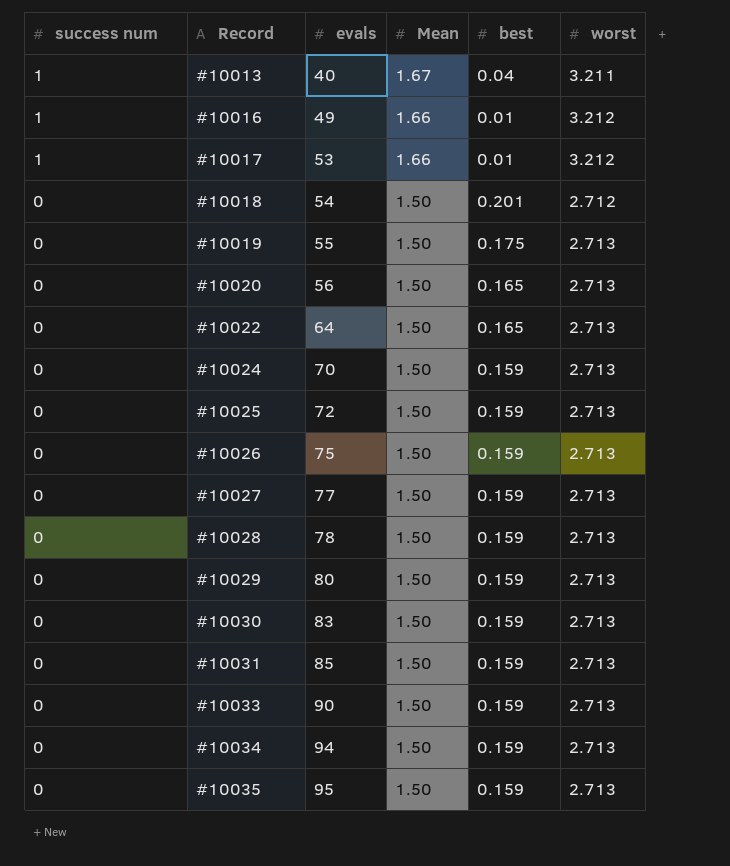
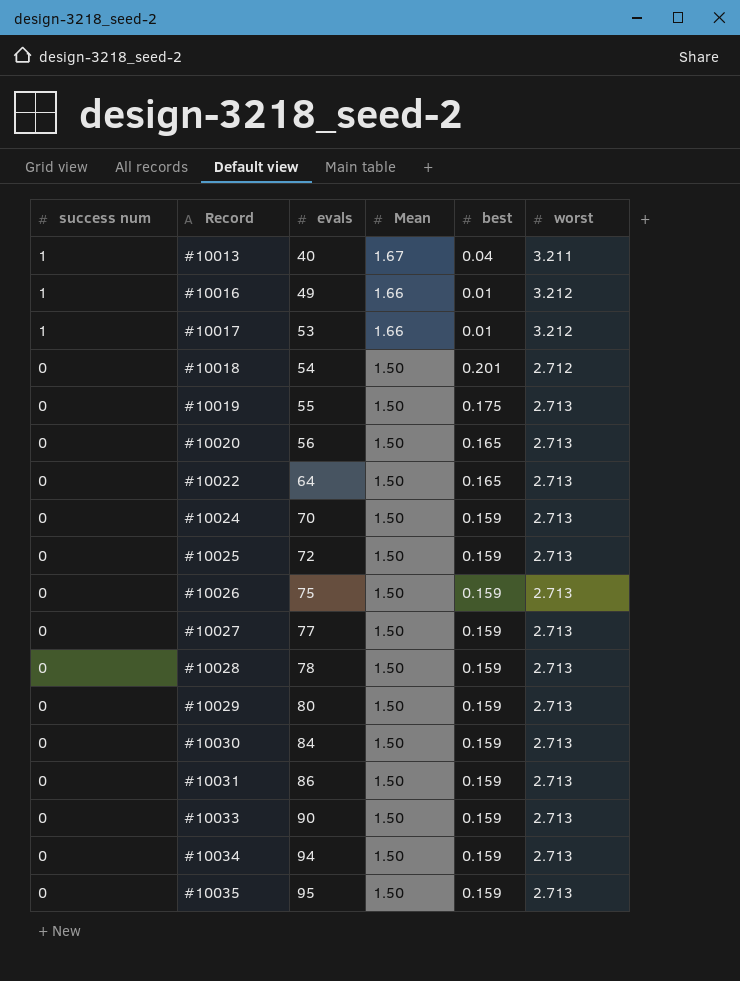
#10030 | evals: 83 -> 84
#10031 | evals: 85 -> 86

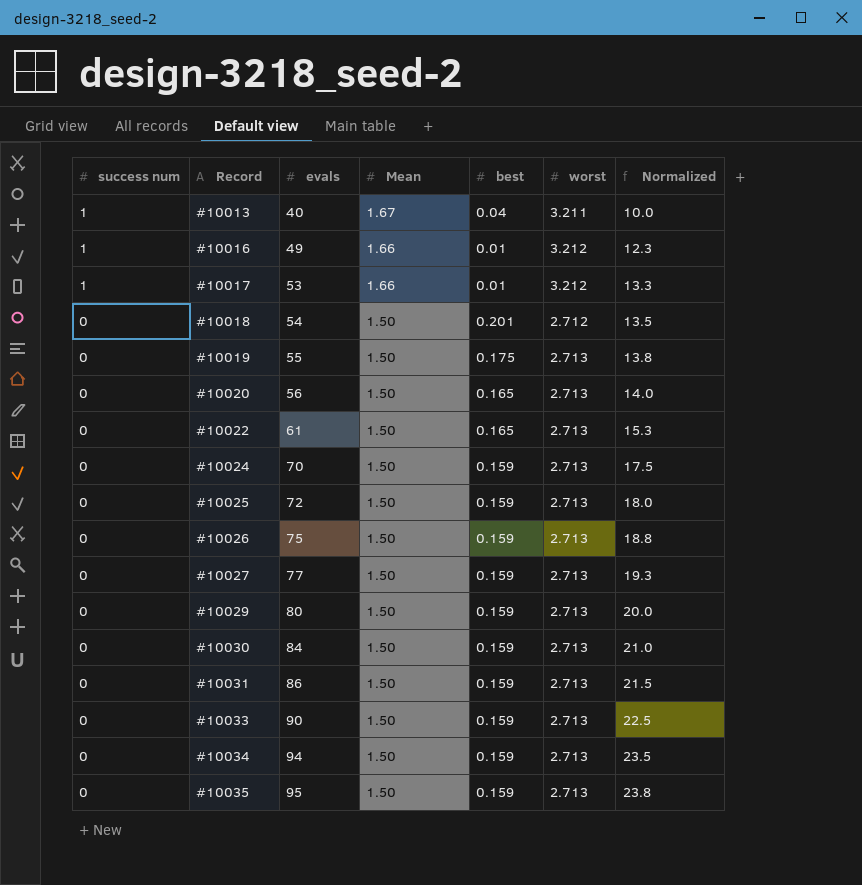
column Normalized | formula: none -> [evals] * 0.25
row #10028: 0 | 78 | 1.50 | 0.159 | 2.713 -> none
#10022 | evals: 64 -> 61

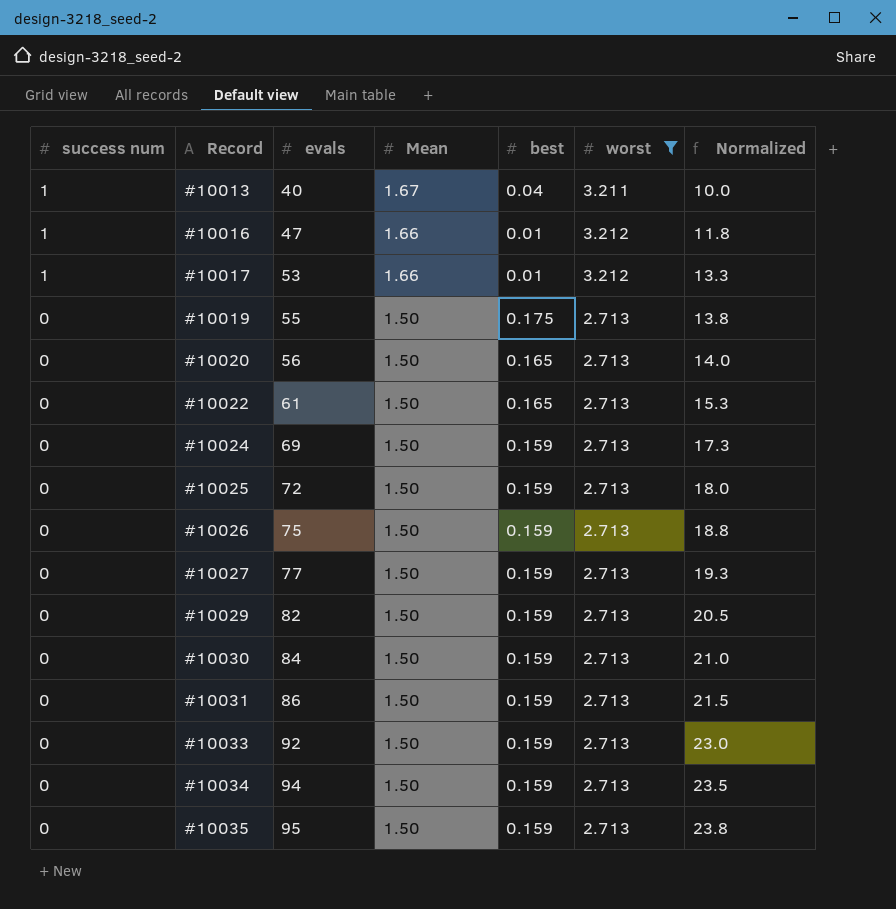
filter: none -> worst != 2.712
#10016 | evals: 49 -> 47
#10016 | Normalized: 12.3 -> 11.8
#10024 | evals: 70 -> 69
#10024 | Normalized: 17.5 -> 17.3
#10029 | evals: 80 -> 82
#10029 | Normalized: 20.0 -> 20.5
#10033 | evals: 90 -> 92
#10033 | Normalized: 22.5 -> 23.0

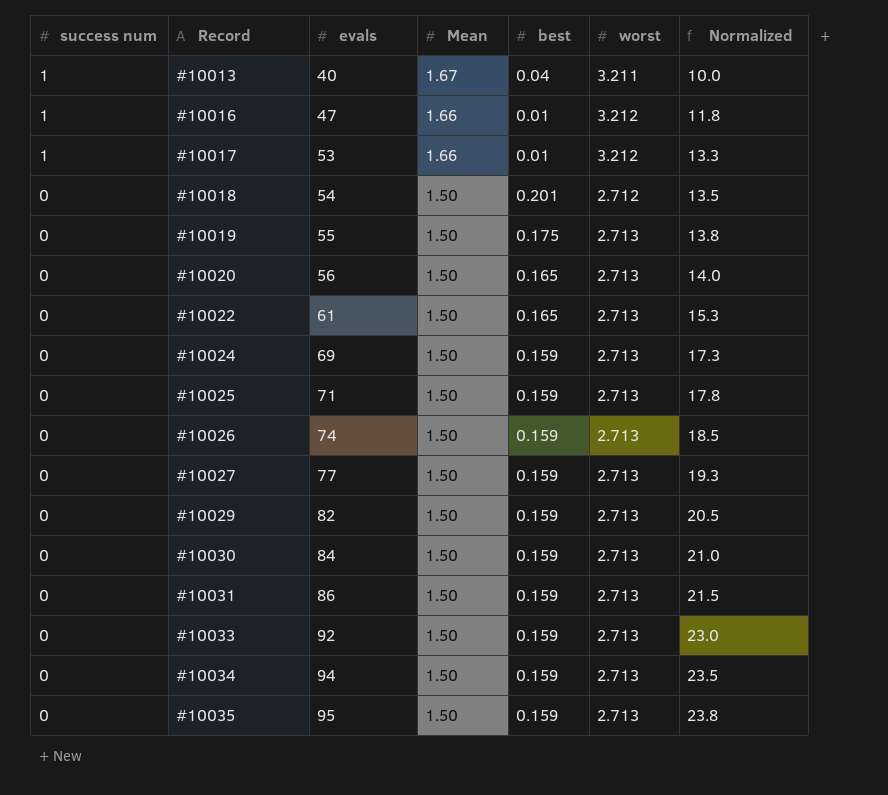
filter: worst != 2.712 -> none
#10025 | evals: 72 -> 71
#10025 | Normalized: 18.0 -> 17.8
#10026 | evals: 75 -> 74
#10026 | Normalized: 18.8 -> 18.5

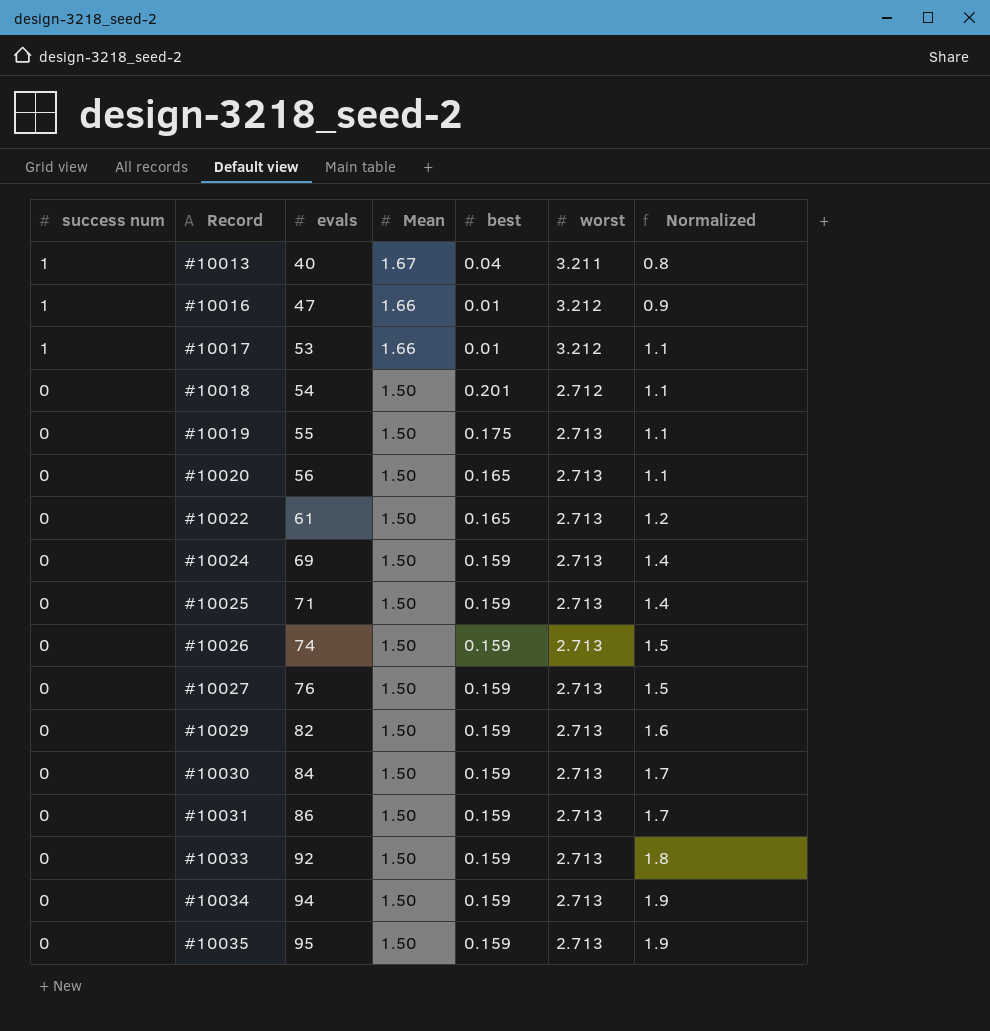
column Normalized | formula: [evals] * 0.25 -> [evals] * 0.02
#10027 | evals: 77 -> 76

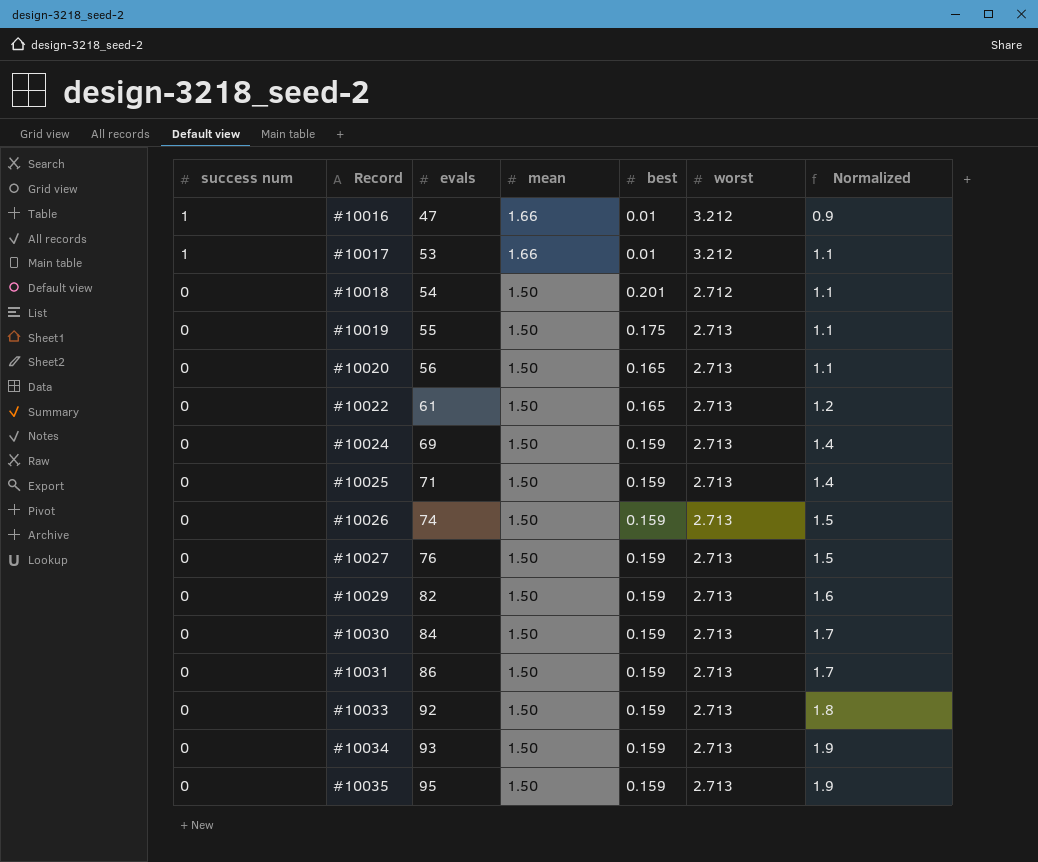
column name: Mean -> mean
row #10013: 1 | 40 | 1.67 | 0.04 | 3.211 | 0.8 -> none
#10034 | evals: 94 -> 93

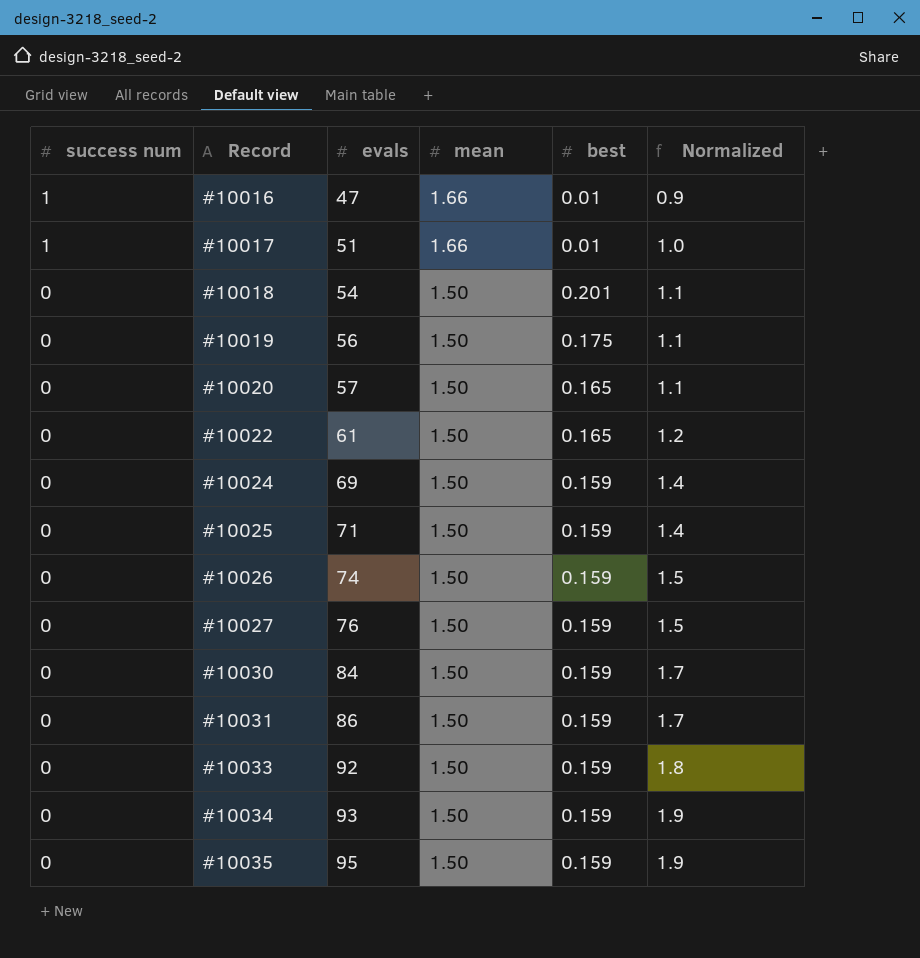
column worst | position: 6 -> none
row #10029: 0 | 82 | 1.50 | 0.159 | 2.713 | 1.6 -> none
#10017 | evals: 53 -> 51
#10017 | Normalized: 1.1 -> 1.0
#10019 | evals: 55 -> 56
#10020 | evals: 56 -> 57

